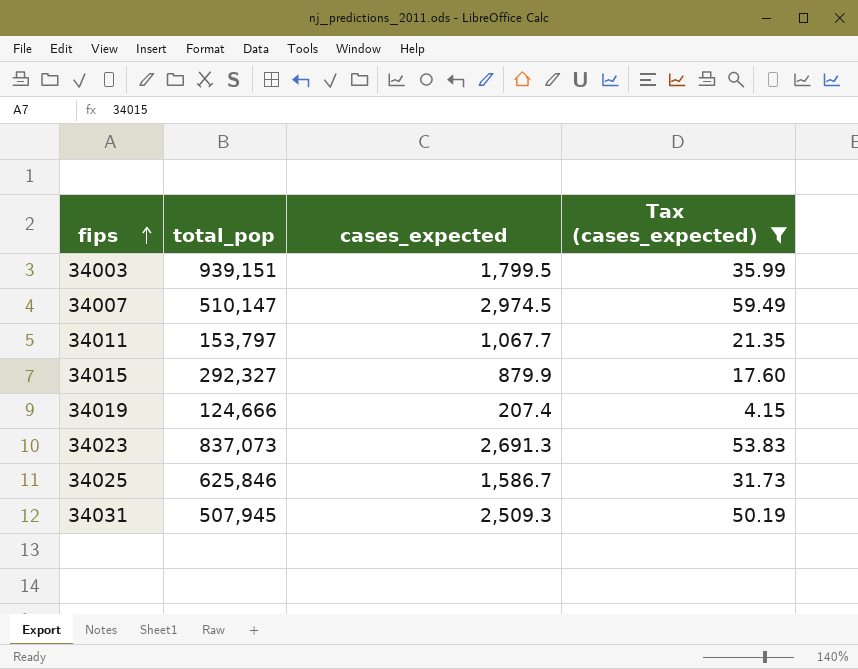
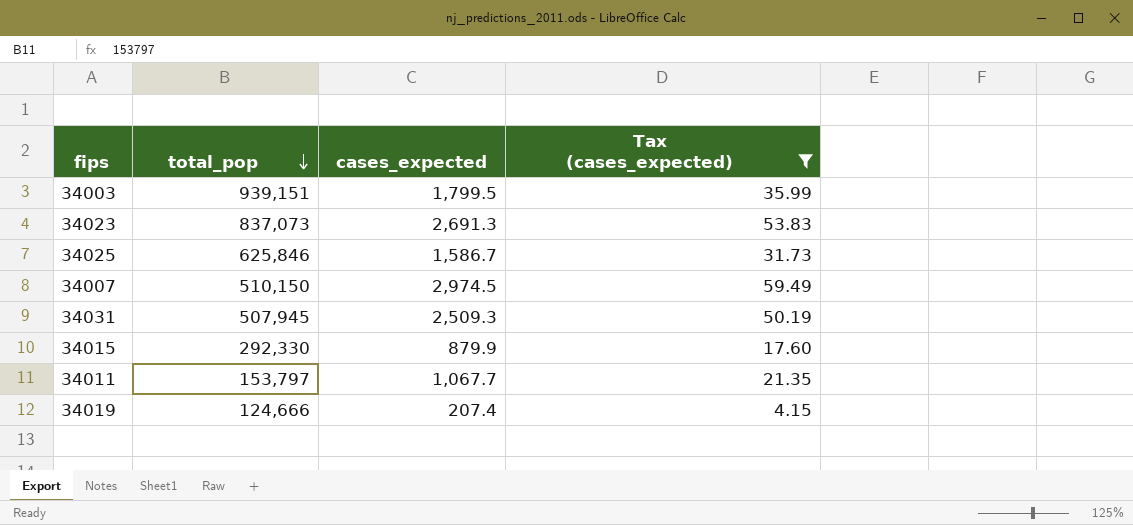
row order: fips ascending -> total_pop descending
34007 | total_pop: 510,147 -> 510,150
34015 | total_pop: 292,327 -> 292,330

